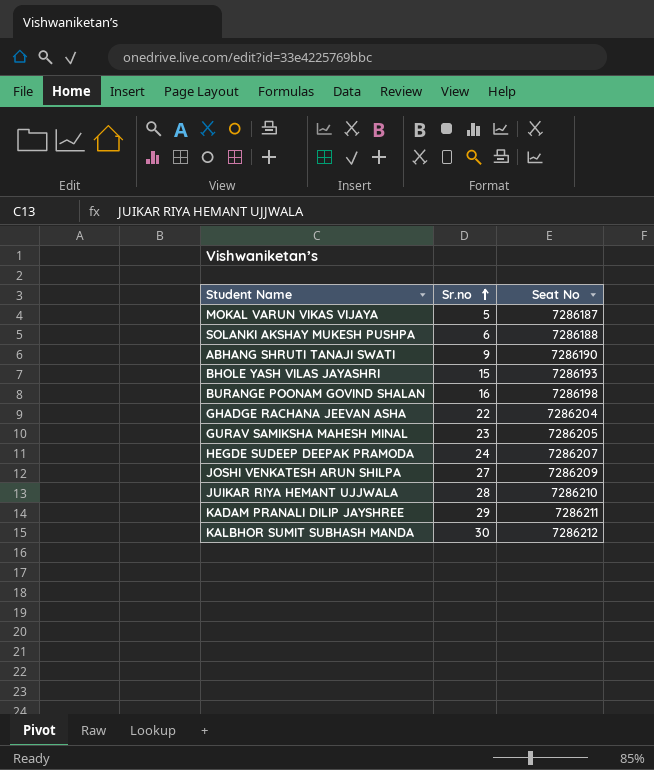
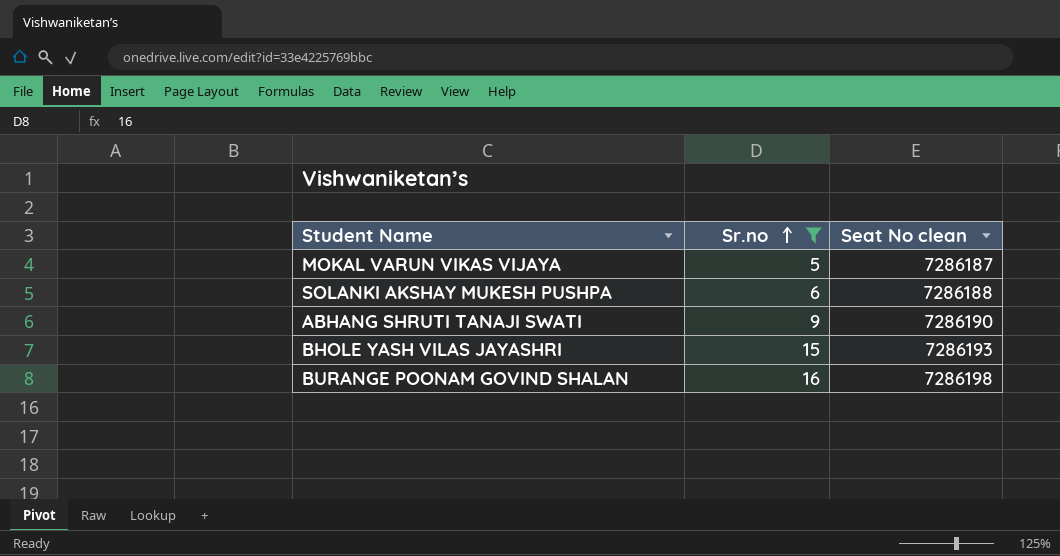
filter: none -> Sr.no <= 16
column name: Seat No -> Seat No clean

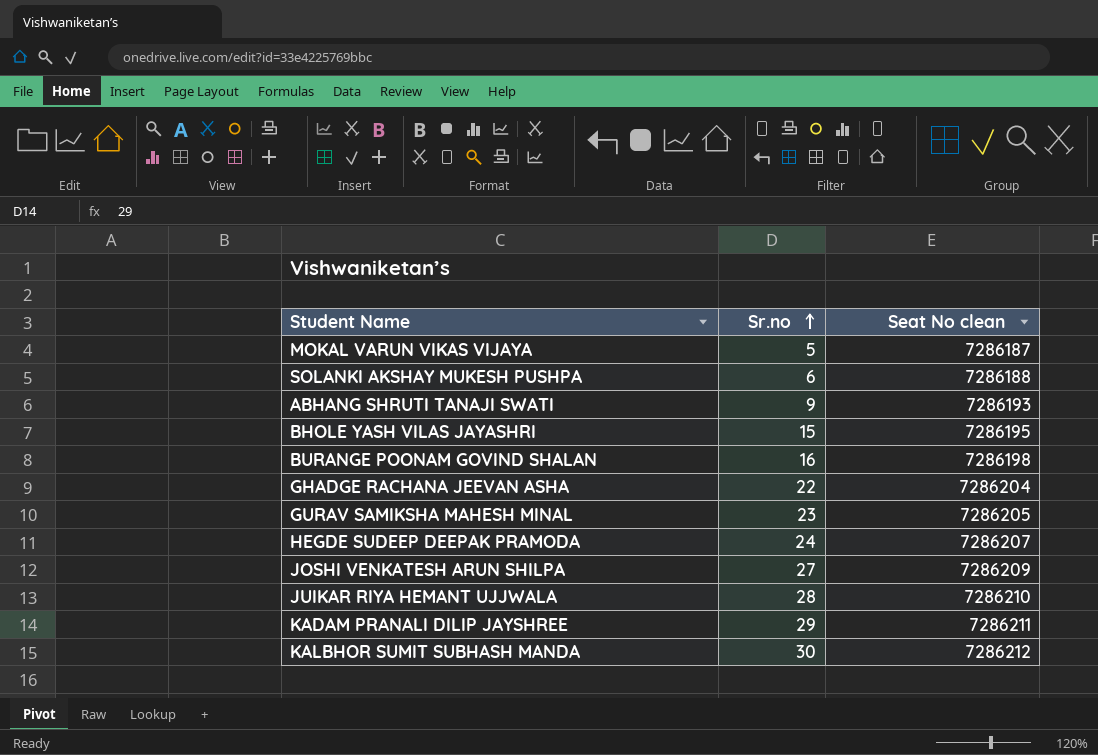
filter: Sr.no <= 16 -> none
ABHANG SHRUTI TANAJI SWATI | Seat No clean: 7286190 -> 7286193
BHOLE YASH VILAS JAYASHRI | Seat No clean: 7286193 -> 7286195

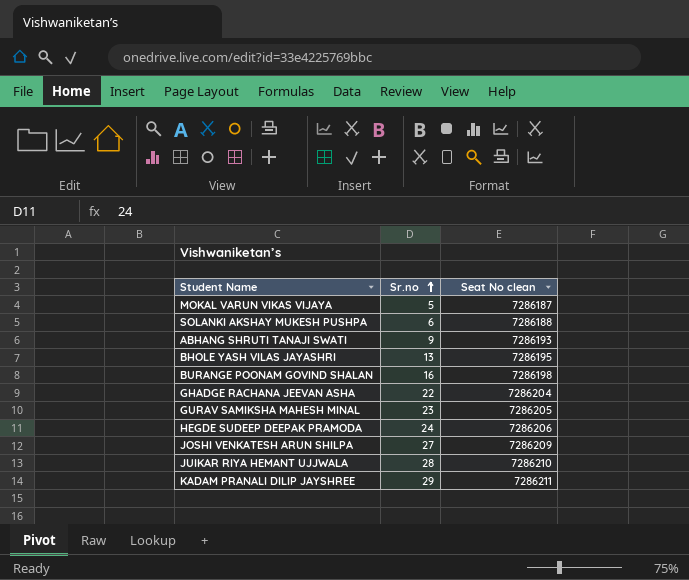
row KALBHOR SUMIT SUBHASH MANDA: 30 | 7286212 -> none
BHOLE YASH VILAS JAYASHRI | Sr.no: 15 -> 13
HEGDE SUDEEP DEEPAK PRAMODA | Seat No clean: 7286207 -> 7286206

